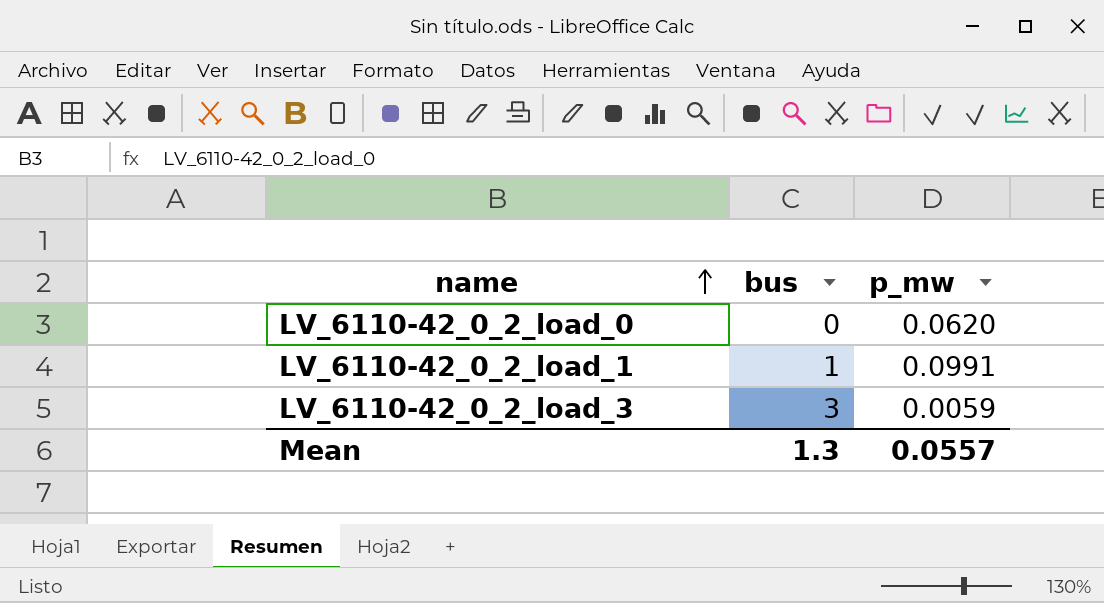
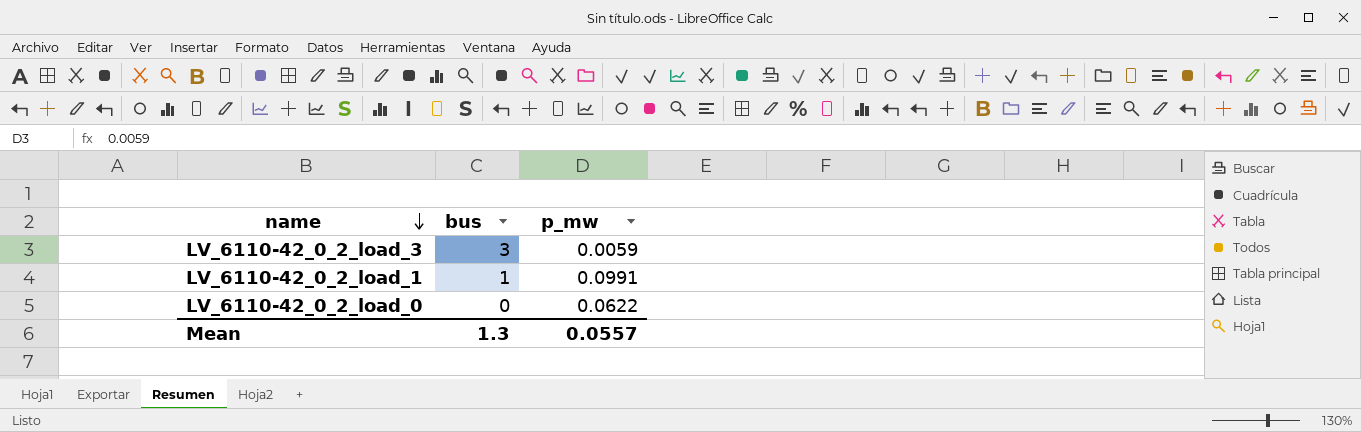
row order: name ascending -> name descending
LV_6110-42_0_2_load_0 | p_mw: 0.0620 -> 0.0622

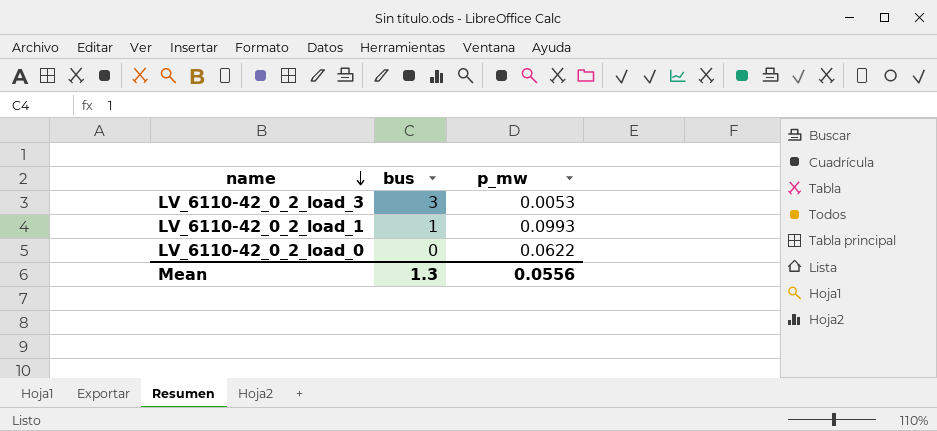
LV_6110-42_0_2_load_3 | p_mw: 0.0059 -> 0.0053
LV_6110-42_0_2_load_1 | p_mw: 0.0991 -> 0.0993
Mean | p_mw: 0.0557 -> 0.0556

